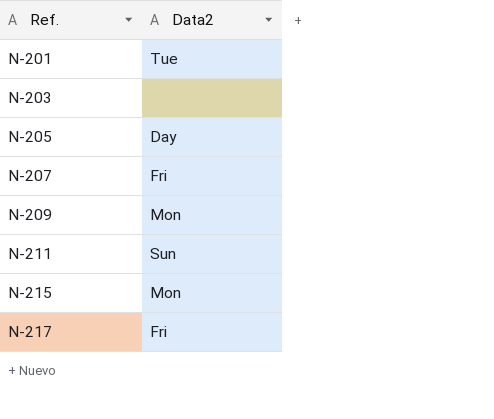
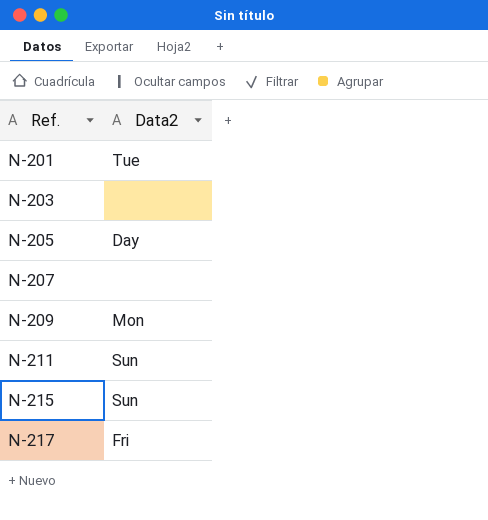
N-207 | Data2: Fri -> none
N-215 | Data2: Mon -> Sun

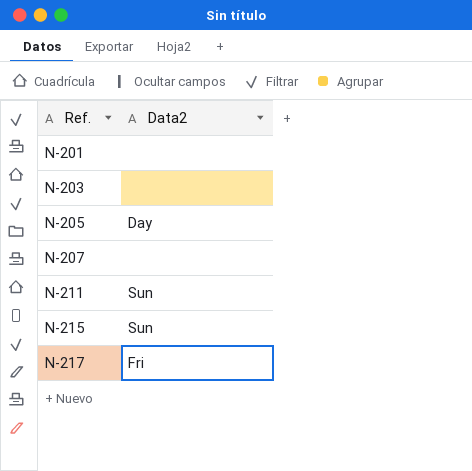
row N-209: Mon -> none
N-201 | Data2: Tue -> none

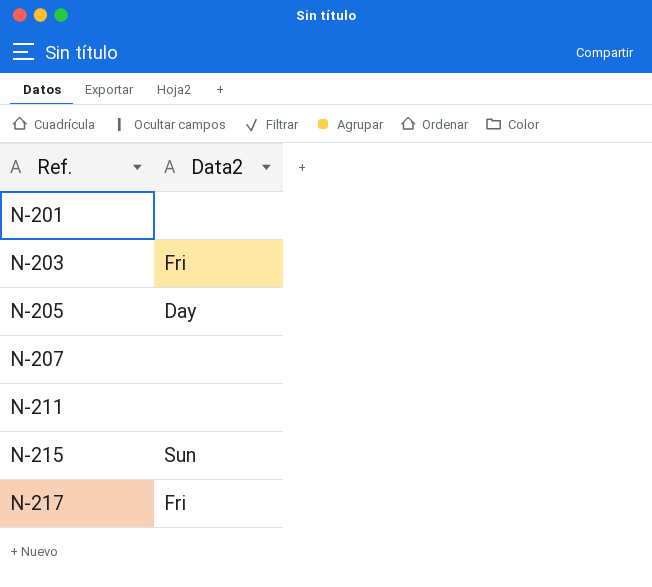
N-203 | Data2: none -> Fri
N-211 | Data2: Sun -> none

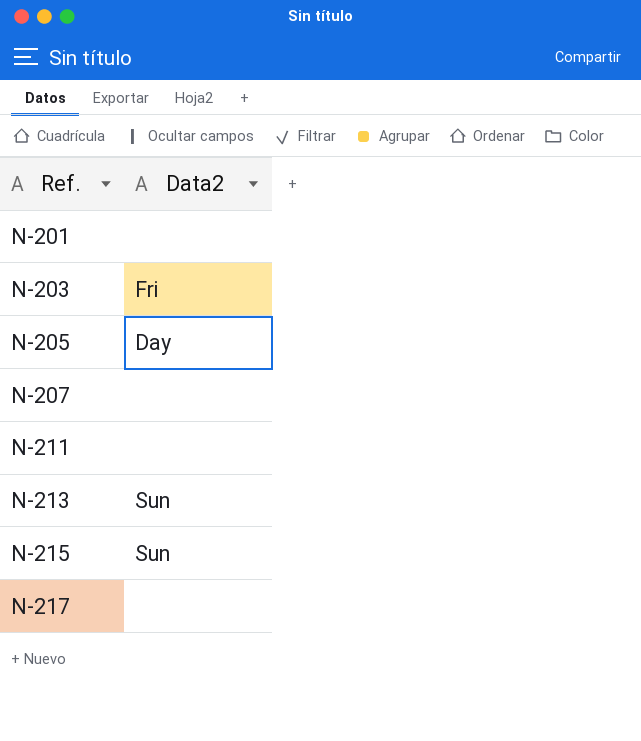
row N-213: none -> Sun
N-217 | Data2: Fri -> none

